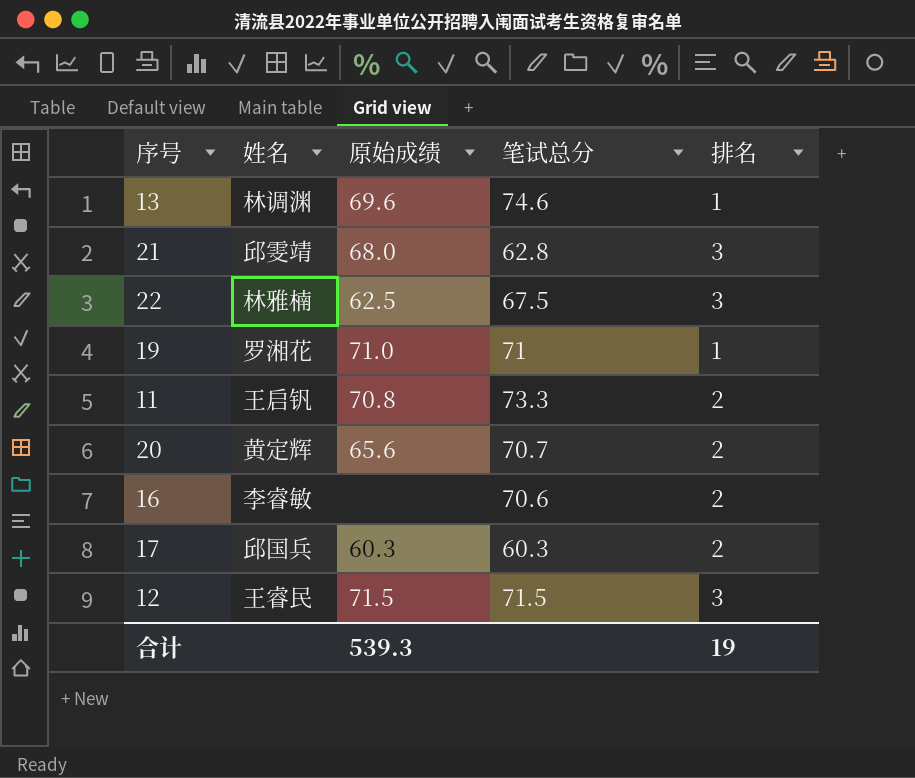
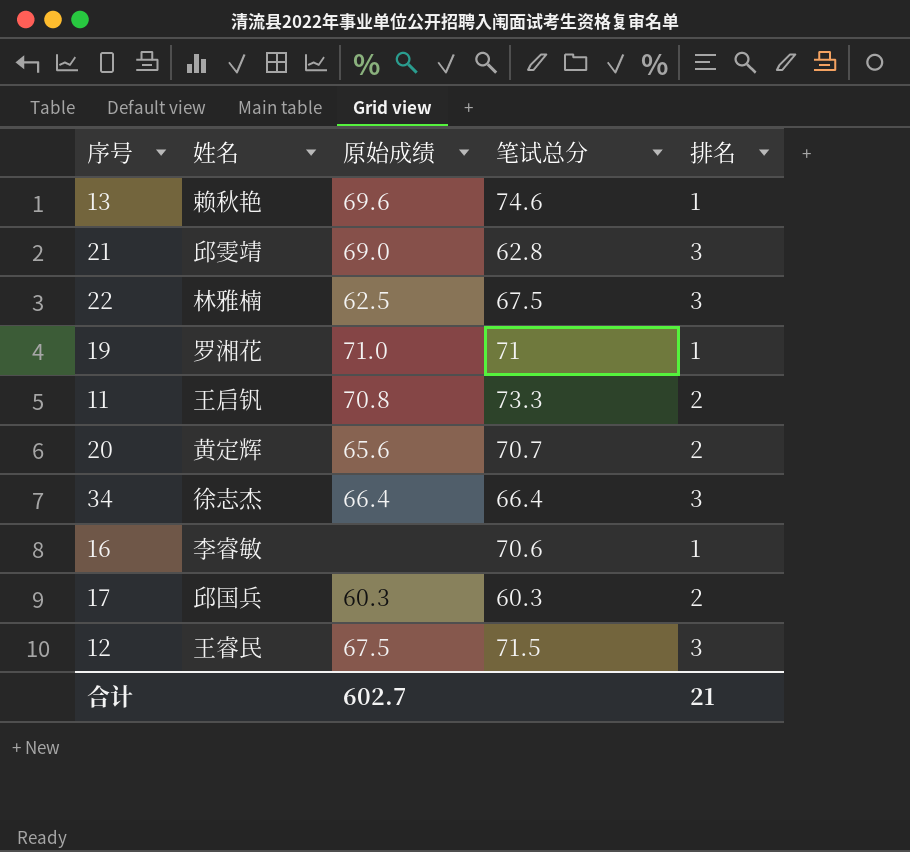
13 | 姓名: 林调渊 -> 赖秋艳
21 | 原始成绩: 68.0 -> 69.0
row 34: none -> 徐志杰 | 66.4 | 66.4 | 3
16 | 排名: 2 -> 1
12 | 原始成绩: 71.5 -> 67.5
合计 | 原始成绩: 539.3 -> 602.7
合计 | 排名: 19 -> 21

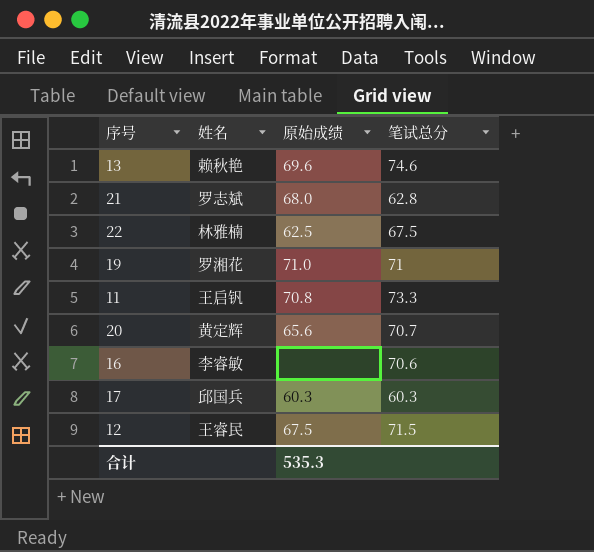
column 排名 | position: 5 -> none
row 34: 徐志杰 | 66.4 | 66.4 | 3 -> none
21 | 姓名: 邱雯靖 -> 罗志斌
21 | 原始成绩: 69.0 -> 68.0
合计 | 原始成绩: 602.7 -> 535.3

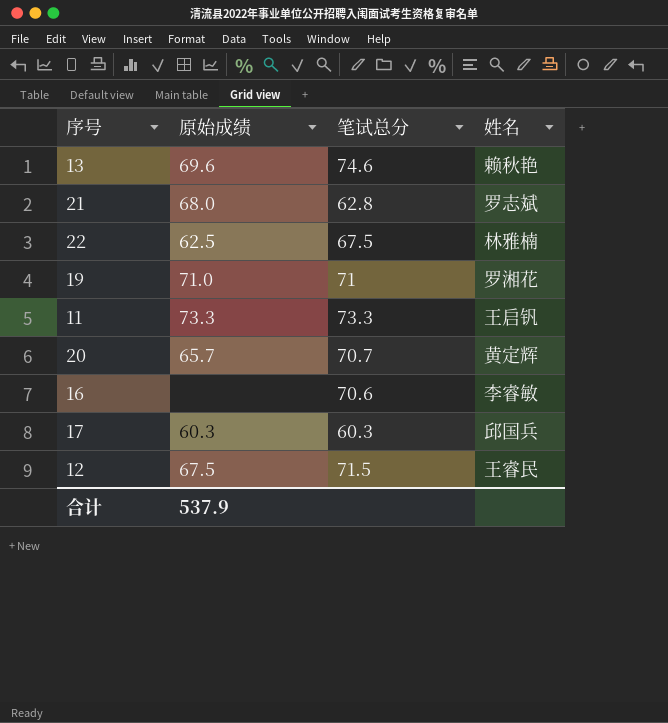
column 姓名 | position: 2 -> 4
11 | 原始成绩: 70.8 -> 73.3
20 | 原始成绩: 65.6 -> 65.7
合计 | 原始成绩: 535.3 -> 537.9

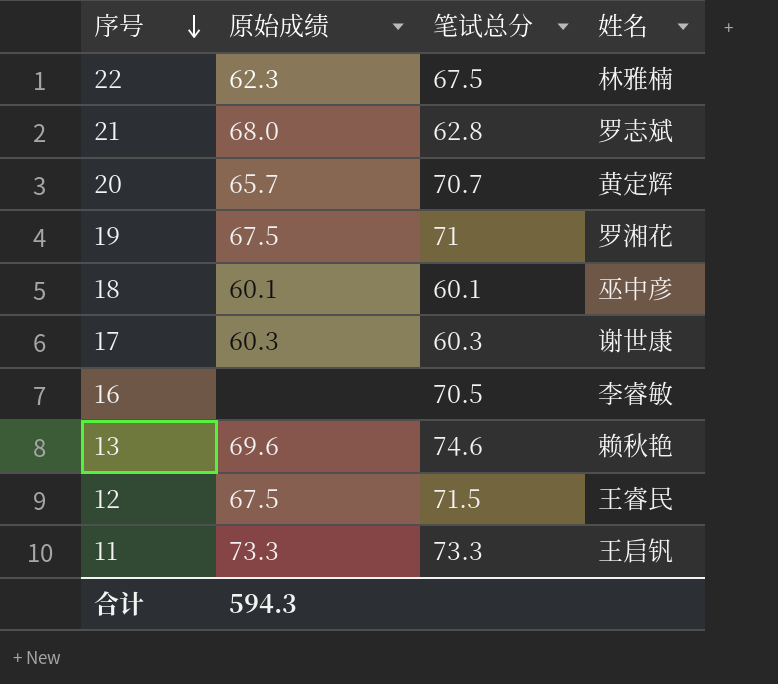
row order: none -> 序号 descending
22 | 原始成绩: 62.5 -> 62.3
19 | 原始成绩: 71.0 -> 67.5
row 18: none -> 60.1 | 60.1 | 巫中彦
17 | 姓名: 邱国兵 -> 谢世康
16 | 笔试总分: 70.6 -> 70.5
合计 | 原始成绩: 537.9 -> 594.3

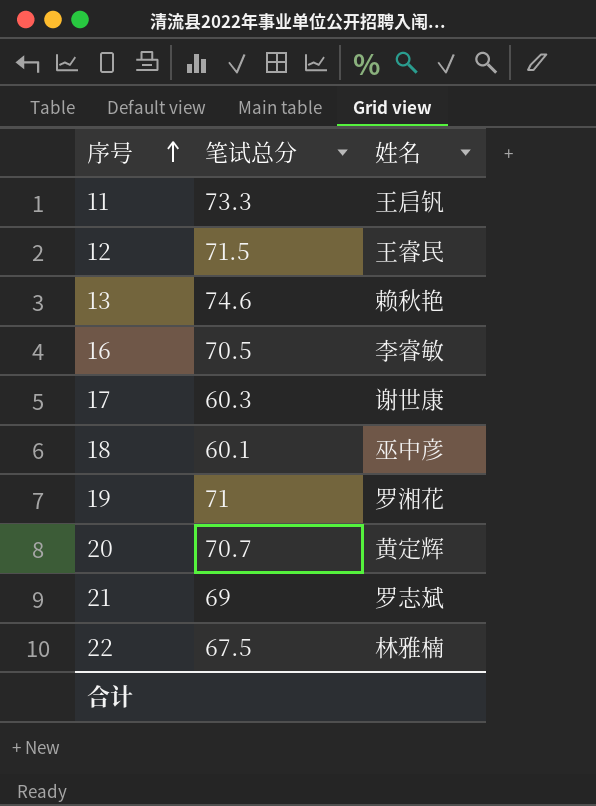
row order: 序号 descending -> 序号 ascending
column 原始成绩 | position: 2 -> none
21 | 笔试总分: 62.8 -> 69

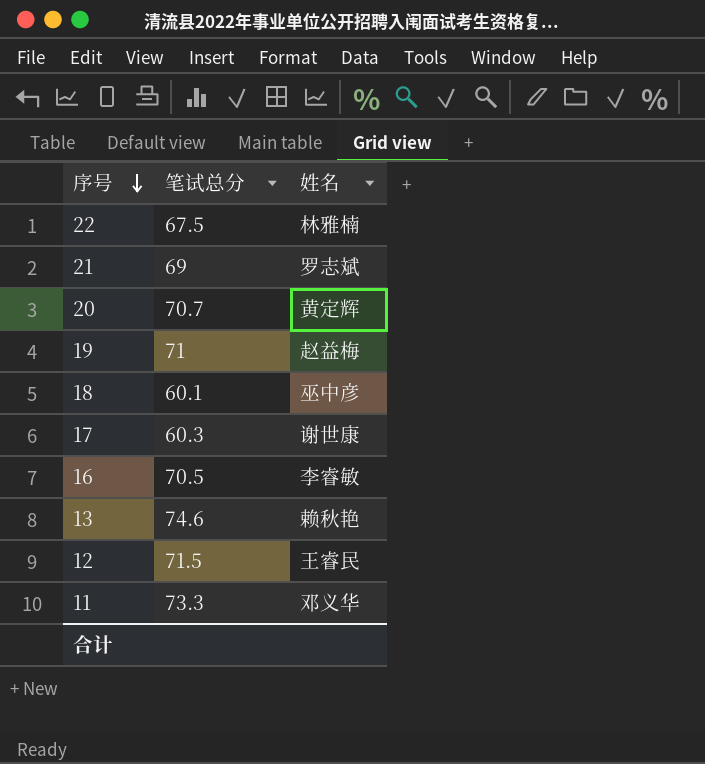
row order: 序号 ascending -> 序号 descending
19 | 姓名: 罗湘花 -> 赵益梅
11 | 姓名: 王启钒 -> 邓义华

